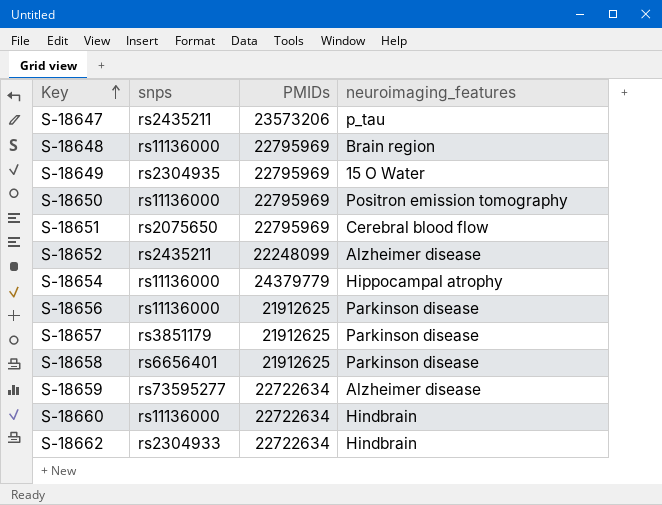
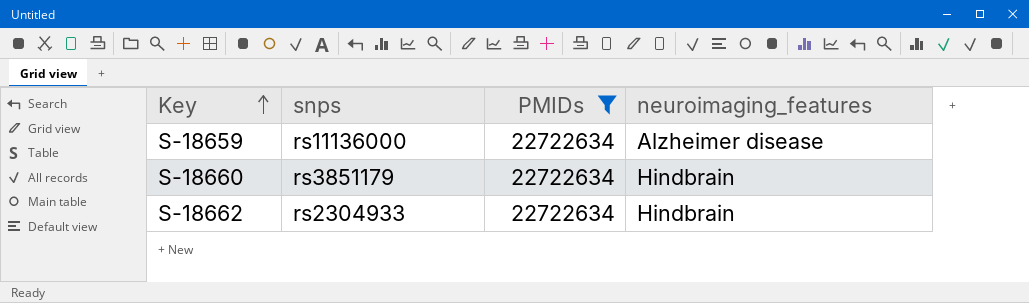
filter: none -> PMIDs = 22722634
S-18659 | snps: rs73595277 -> rs11136000
S-18660 | snps: rs11136000 -> rs3851179

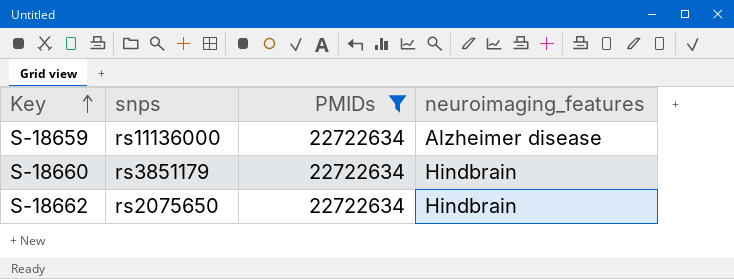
S-18662 | snps: rs2304933 -> rs2075650

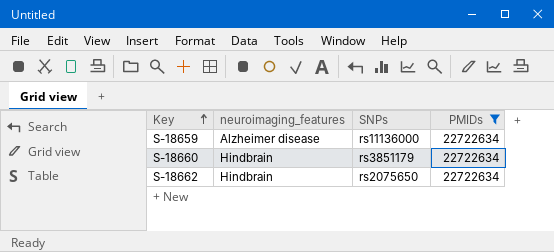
column neuroimaging_features | position: 4 -> 2
column name: snps -> SNPs

